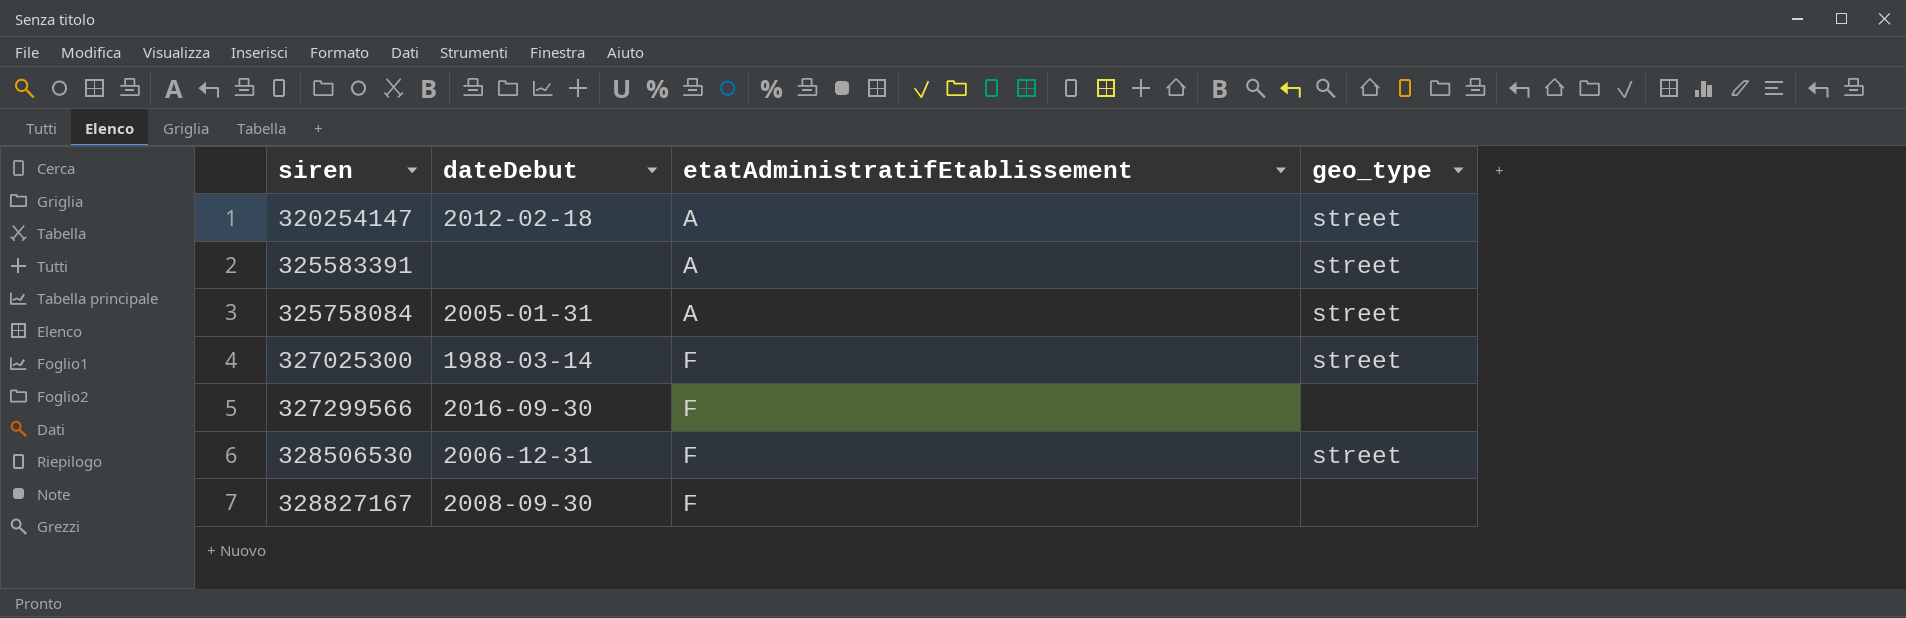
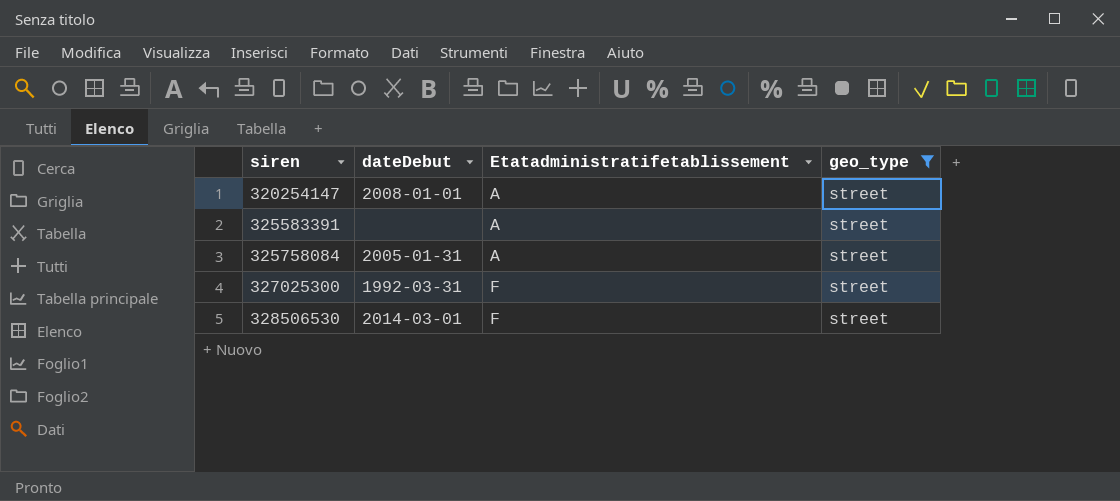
filter: none -> geo_type = street
column name: etatAdministratifEtablissement -> Etatadministratifetablissement
320254147 | dateDebut: 2012-02-18 -> 2008-01-01
327025300 | dateDebut: 1988-03-14 -> 1992-03-31
328506530 | dateDebut: 2006-12-31 -> 2014-03-01

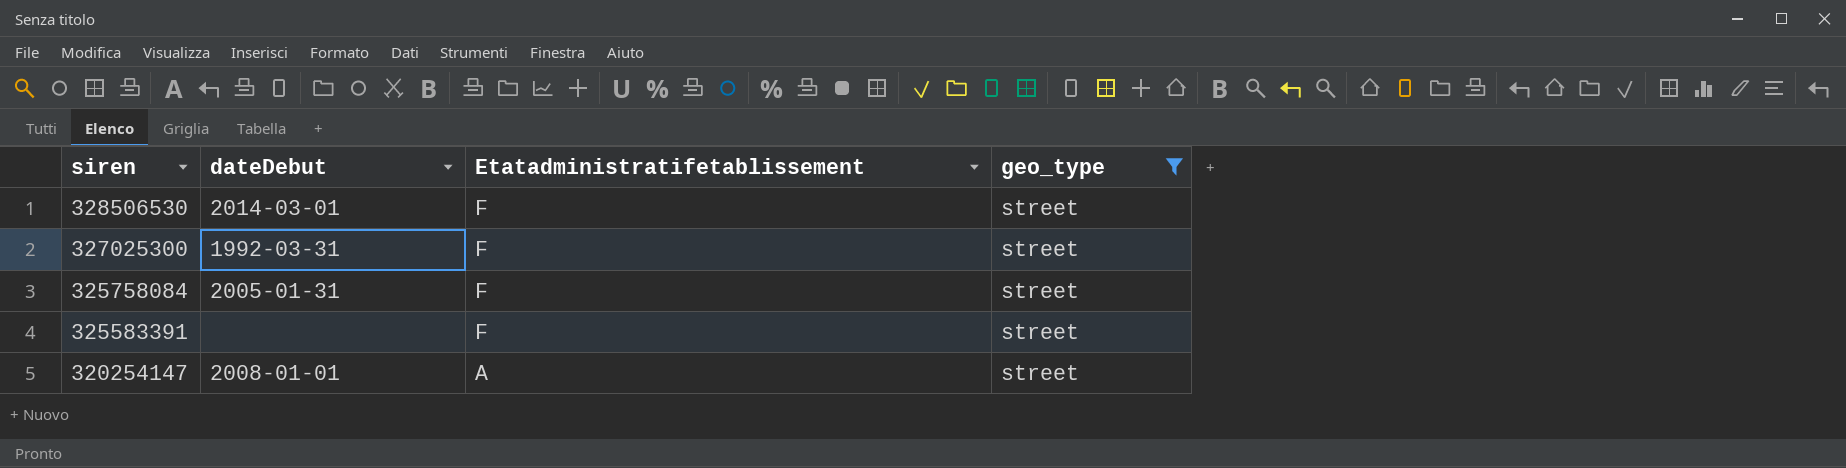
row order: siren ascending -> siren descending
325758084 | Etatadministratifetablissement: A -> F
325583391 | Etatadministratifetablissement: A -> F

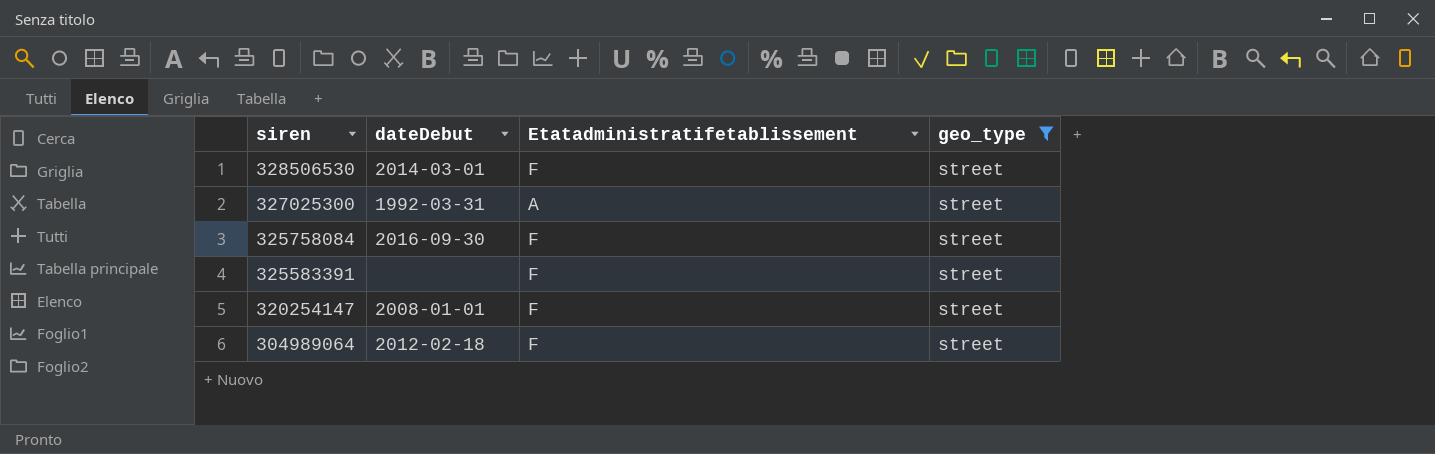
327025300 | Etatadministratifetablissement: F -> A
325758084 | dateDebut: 2005-01-31 -> 2016-09-30
320254147 | Etatadministratifetablissement: A -> F
row 304989064: none -> 2012-02-18 | F | street

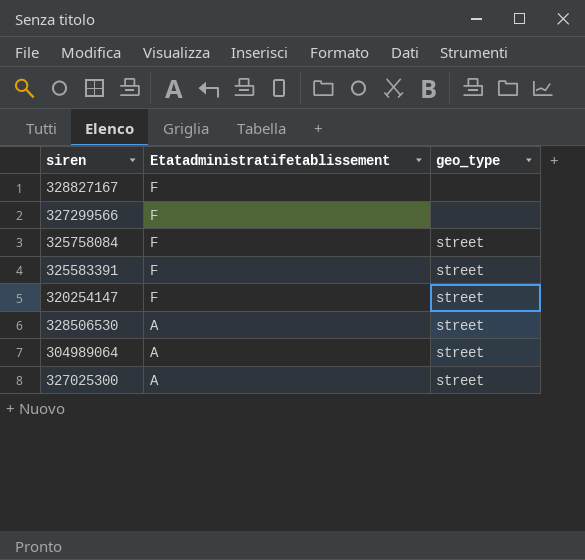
filter: geo_type = street -> none
row order: siren descending -> Etatadministratifetablissement descending
column dateDebut | position: 2 -> none
328506530 | Etatadministratifetablissement: F -> A
304989064 | Etatadministratifetablissement: F -> A

